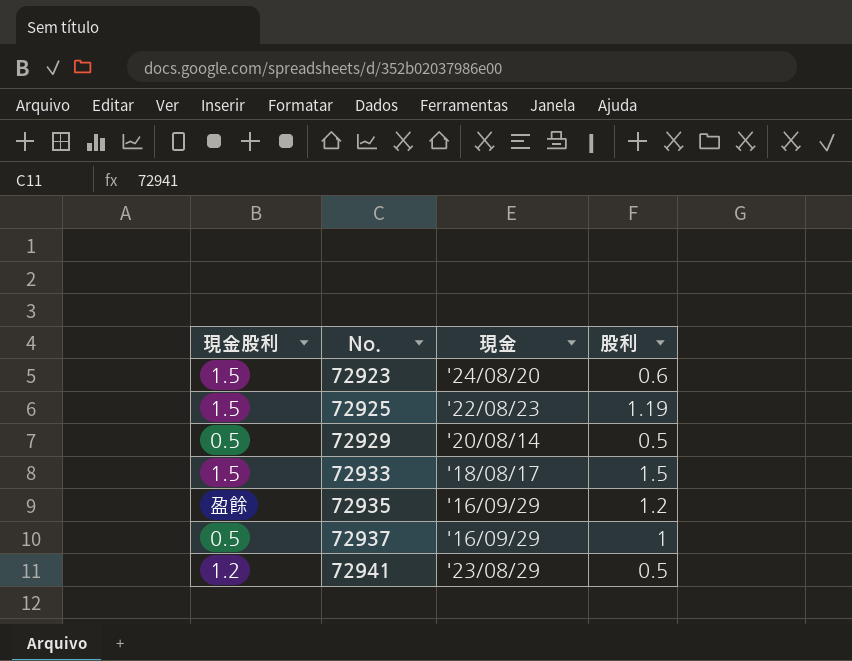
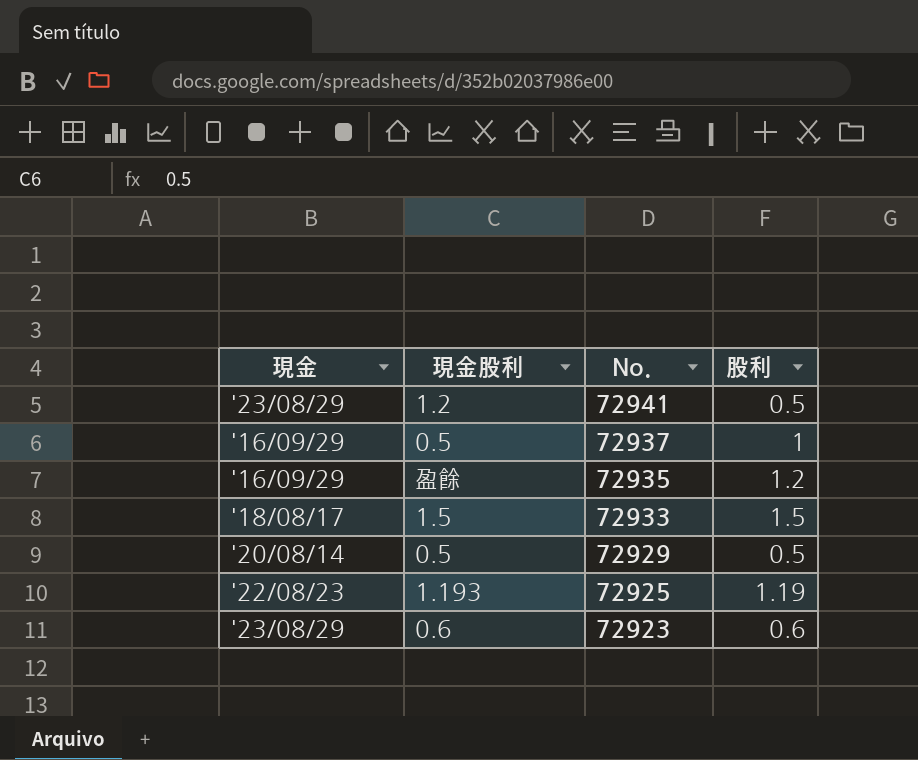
row order: No. ascending -> No. descending
column 現金 | position: 3 -> 1
72925 | 現金股利: 1.5 -> 1.193
72923 | 現金: '24/08/20 -> '23/08/29
72923 | 現金股利: 1.5 -> 0.6

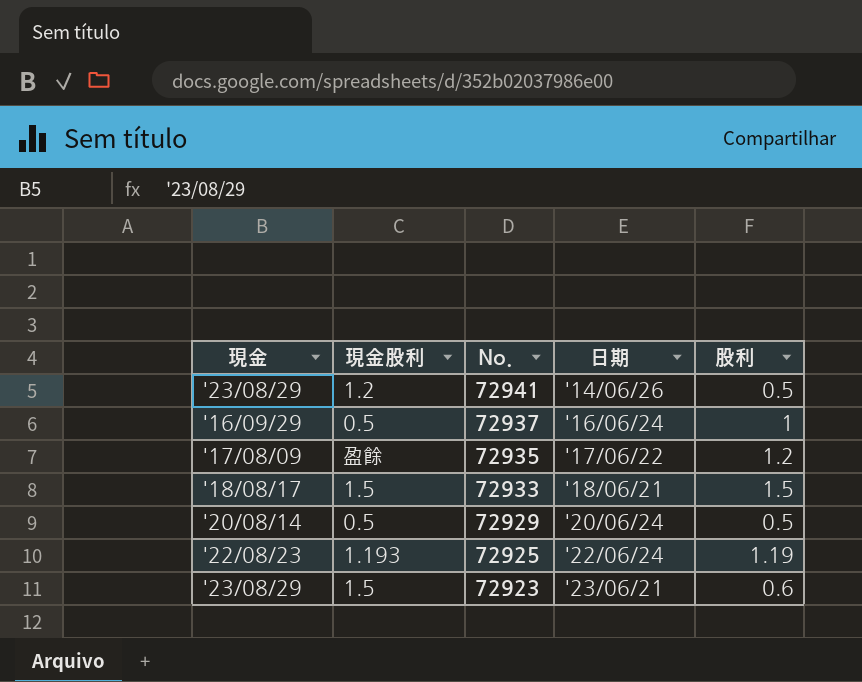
column 日期 | position: none -> 4
72935 | 現金: '16/09/29 -> '17/08/09
72923 | 現金股利: 0.6 -> 1.5

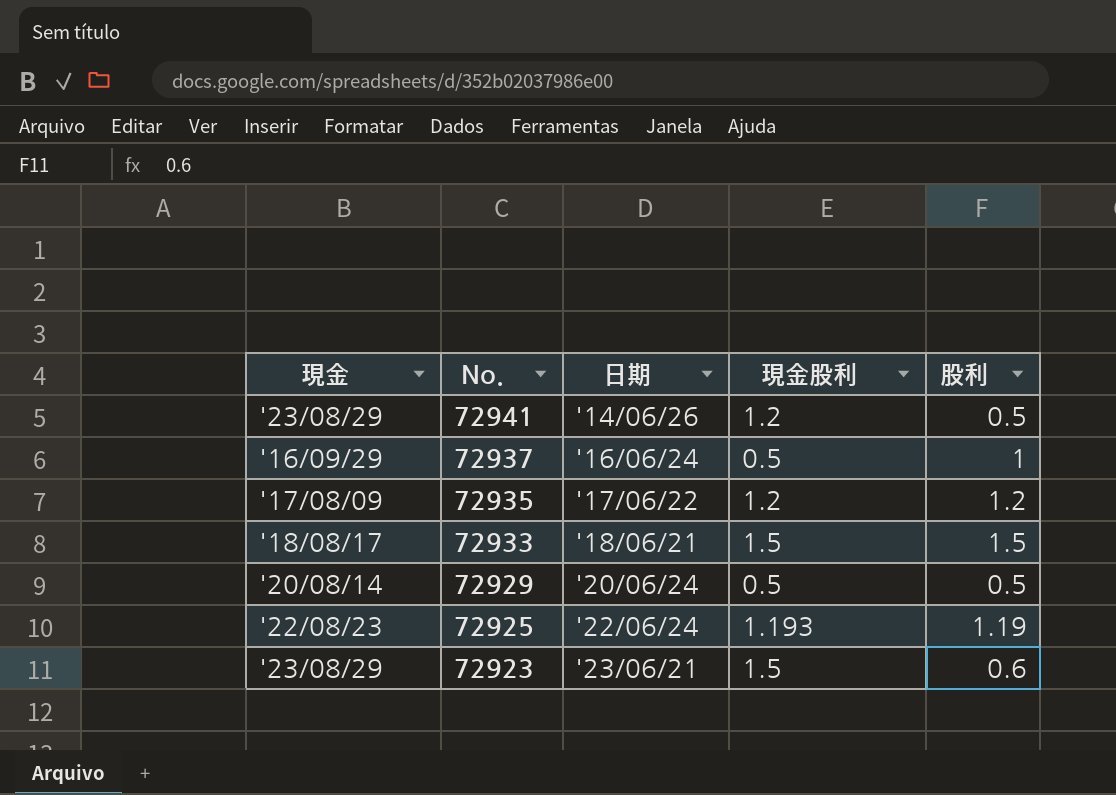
column 現金股利 | position: 2 -> 4
72935 | 現金股利: 盈餘 -> 1.2

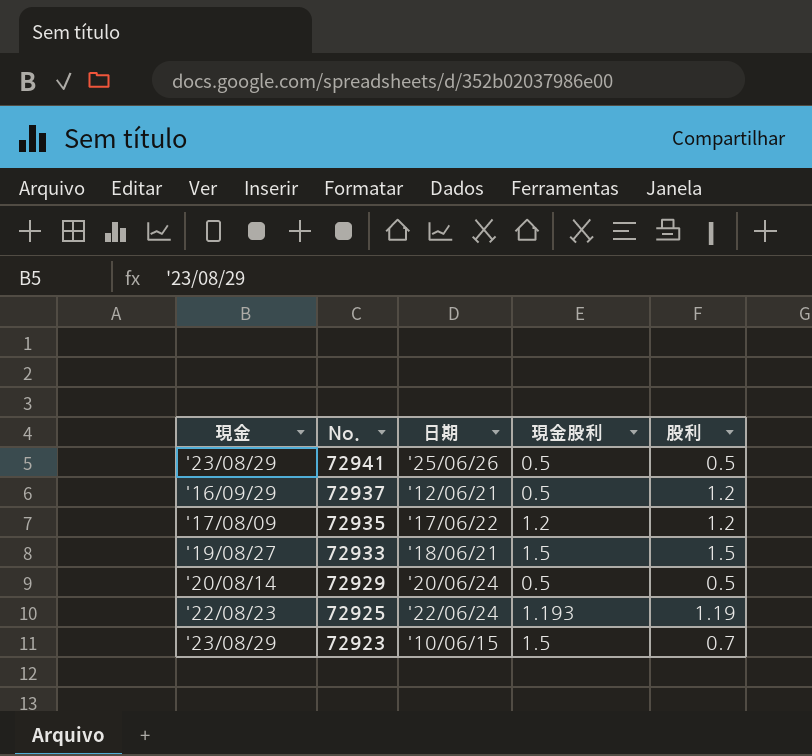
72941 | 日期: '14/06/26 -> '25/06/26
72941 | 現金股利: 1.2 -> 0.5
72937 | 日期: '16/06/24 -> '12/06/21
72937 | 股利: 1 -> 1.2
72933 | 現金: '18/08/17 -> '19/08/27
72923 | 日期: '23/06/21 -> '10/06/15
72923 | 股利: 0.6 -> 0.7

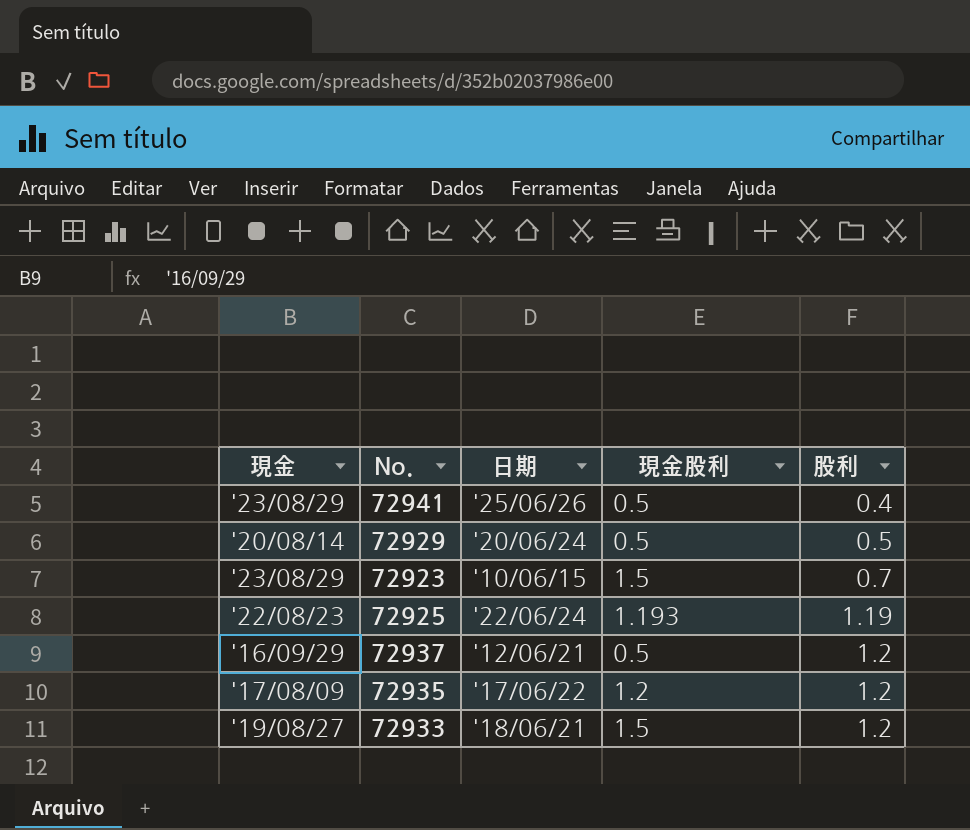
row order: No. descending -> 股利 ascending
72941 | 股利: 0.5 -> 0.4
72933 | 股利: 1.5 -> 1.2

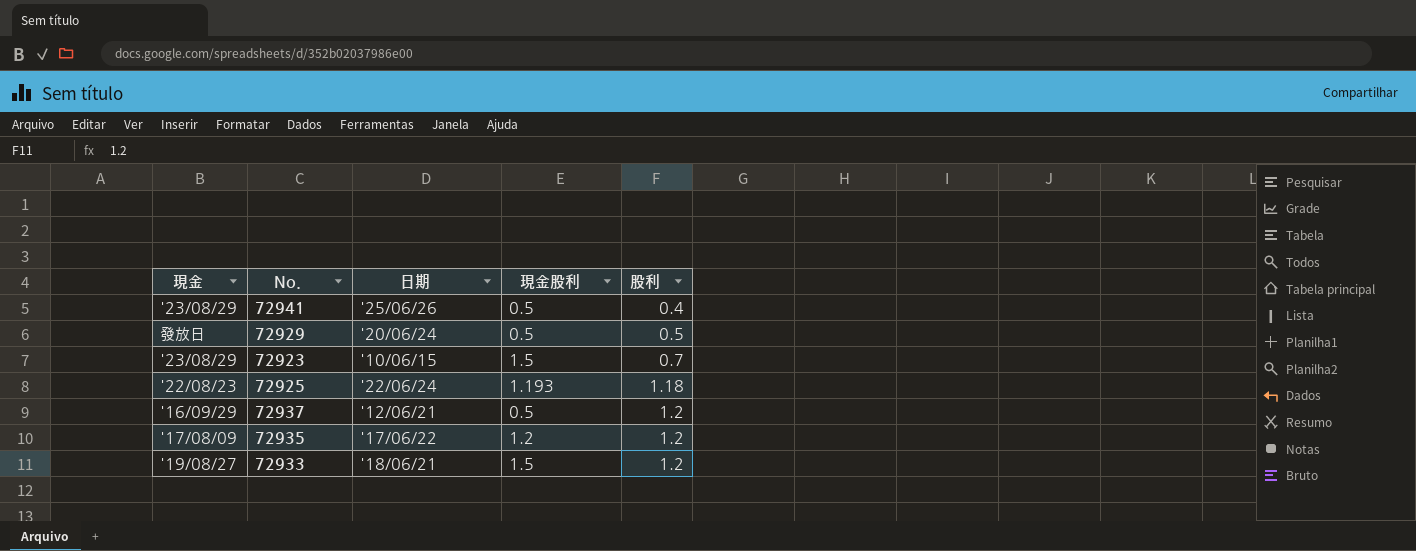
72929 | 現金: '20/08/14 -> 發放日
72925 | 股利: 1.19 -> 1.18

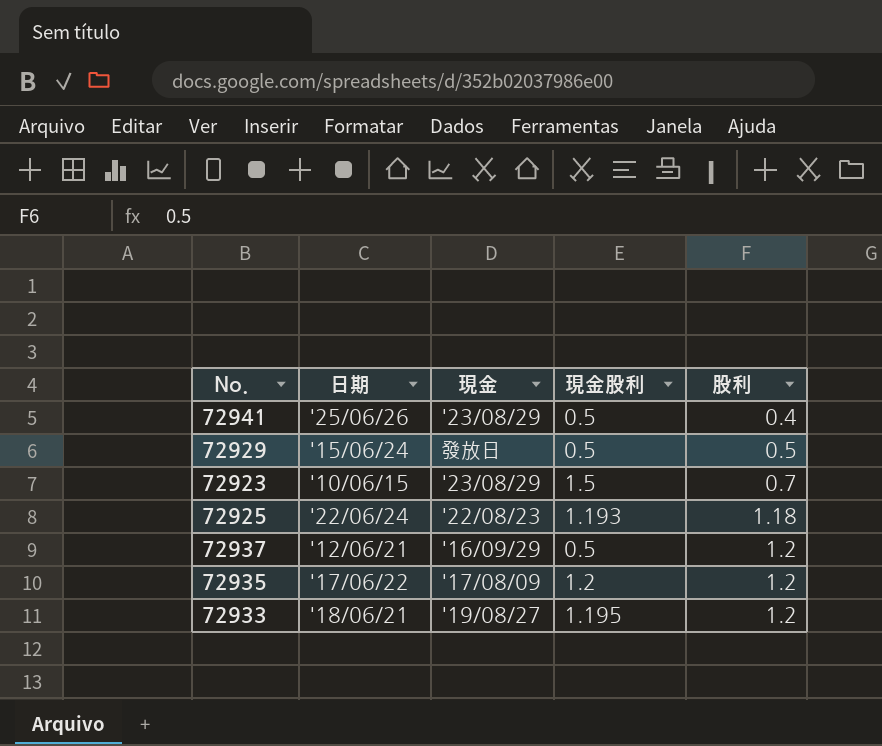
column 現金 | position: 1 -> 3
72929 | 日期: '20/06/24 -> '15/06/24
72933 | 現金股利: 1.5 -> 1.195

